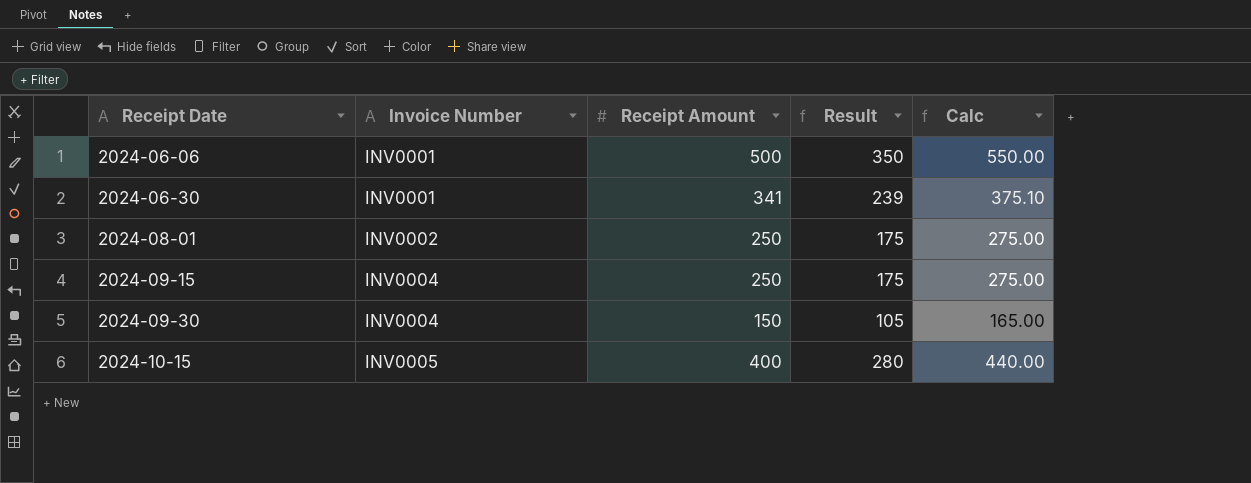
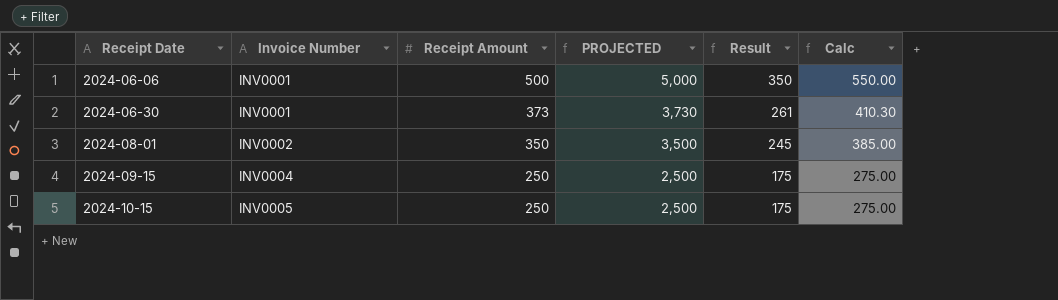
column PROJECTED | formula: none -> [Receipt Amount] * 10
row 2024-09-30: INV0004 | 150 | 105 | 165.00 -> none
2024-06-30 | Receipt Amount: 341 -> 373
2024-06-30 | Result: 239 -> 261
2024-06-30 | Calc: 375.10 -> 410.30
2024-08-01 | Receipt Amount: 250 -> 350
2024-08-01 | Result: 175 -> 245
2024-08-01 | Calc: 275.00 -> 385.00
2024-10-15 | Receipt Amount: 400 -> 250
2024-10-15 | Result: 280 -> 175
2024-10-15 | Calc: 440.00 -> 275.00

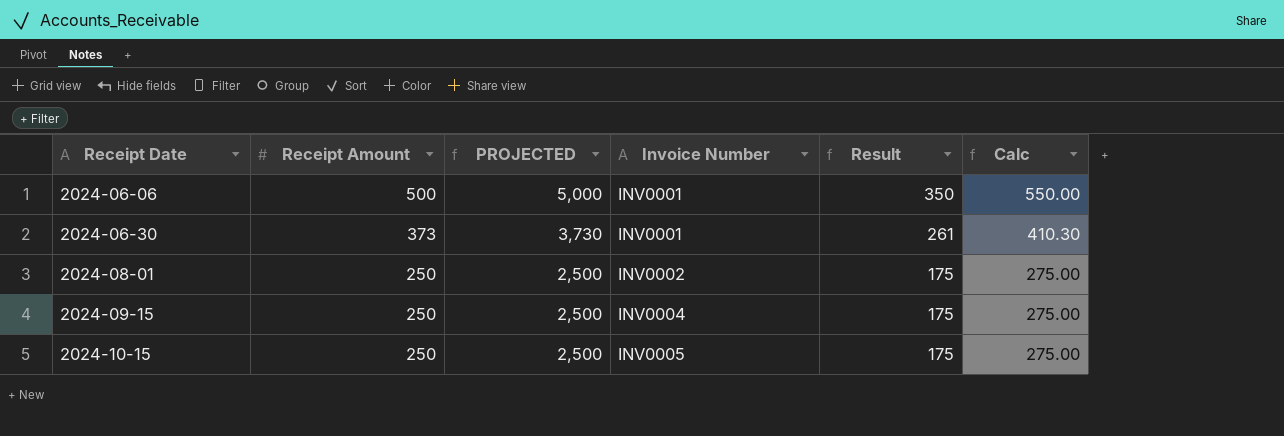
column Invoice Number | position: 2 -> 4
2024-08-01 | Receipt Amount: 350 -> 250
2024-08-01 | PROJECTED: 3,500 -> 2,500
2024-08-01 | Result: 245 -> 175
2024-08-01 | Calc: 385.00 -> 275.00

